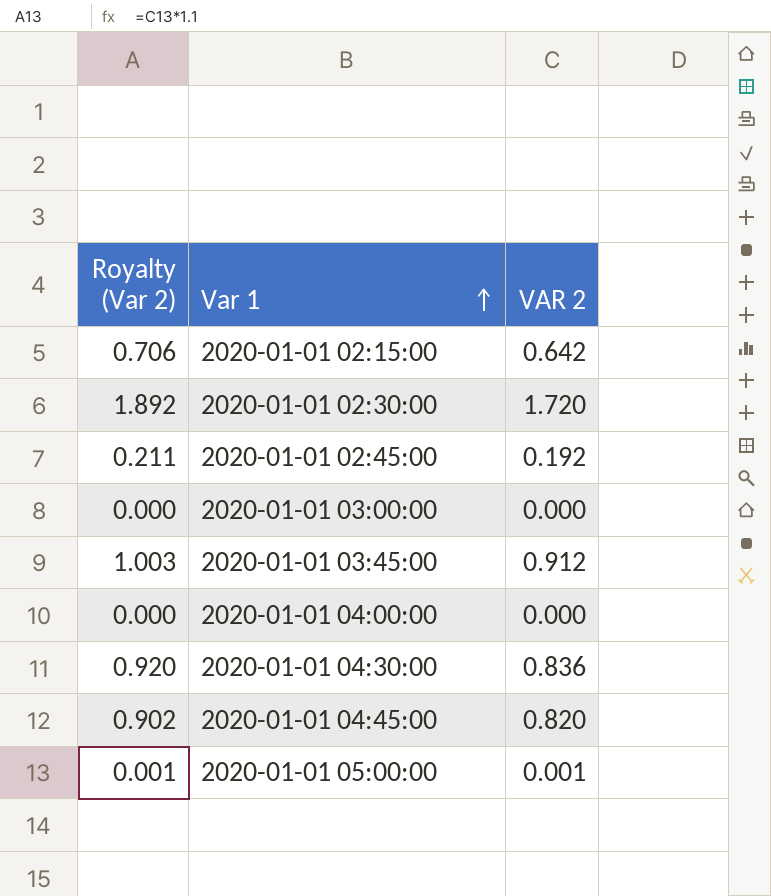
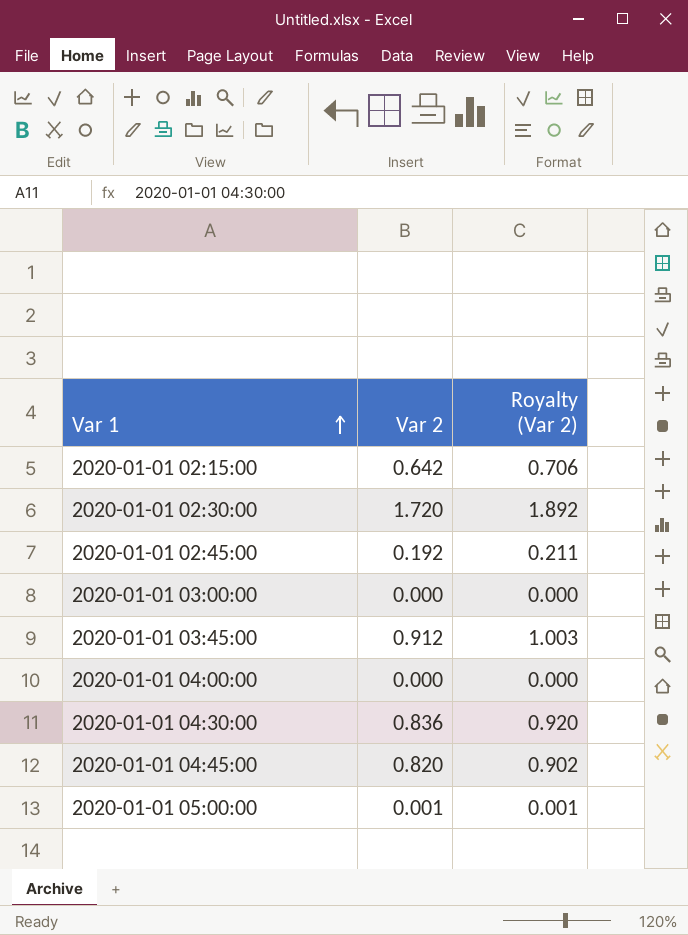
column name: VAR 2 -> Var 2
column Royalty (Var 2) | position: 1 -> 3

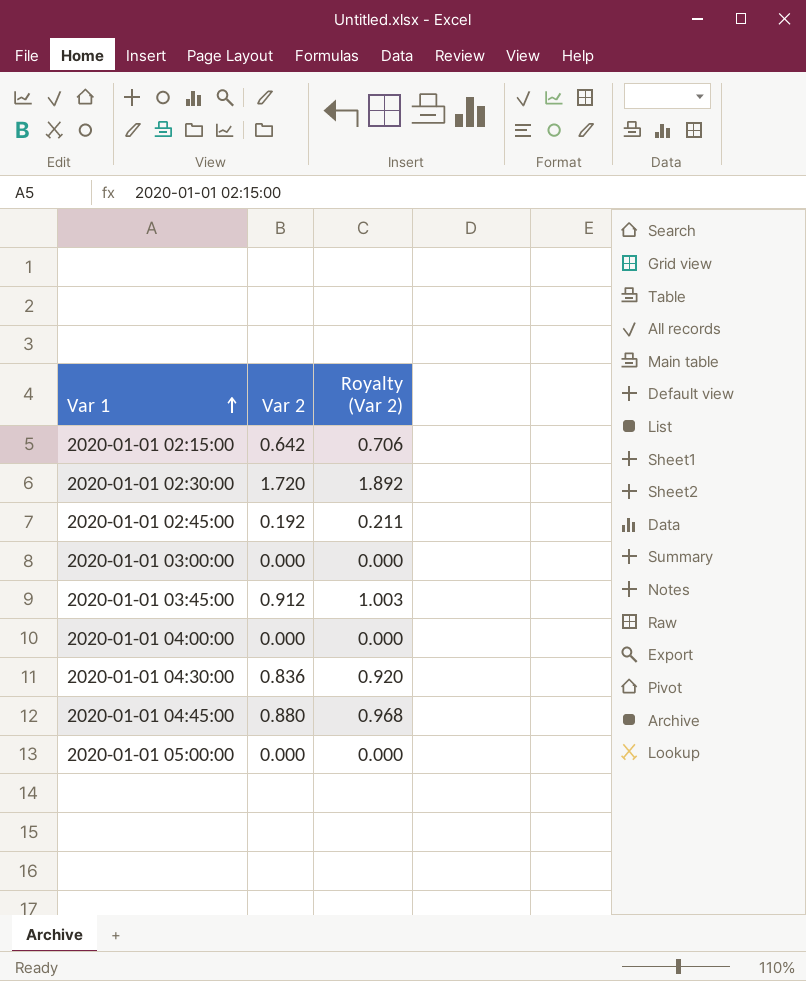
2020-01-01 04:45:00 | Var 2: 0.820 -> 0.880
2020-01-01 04:45:00 | Royalty (Var 2): 0.902 -> 0.968
2020-01-01 05:00:00 | Var 2: 0.001 -> 0.000
2020-01-01 05:00:00 | Royalty (Var 2): 0.001 -> 0.000

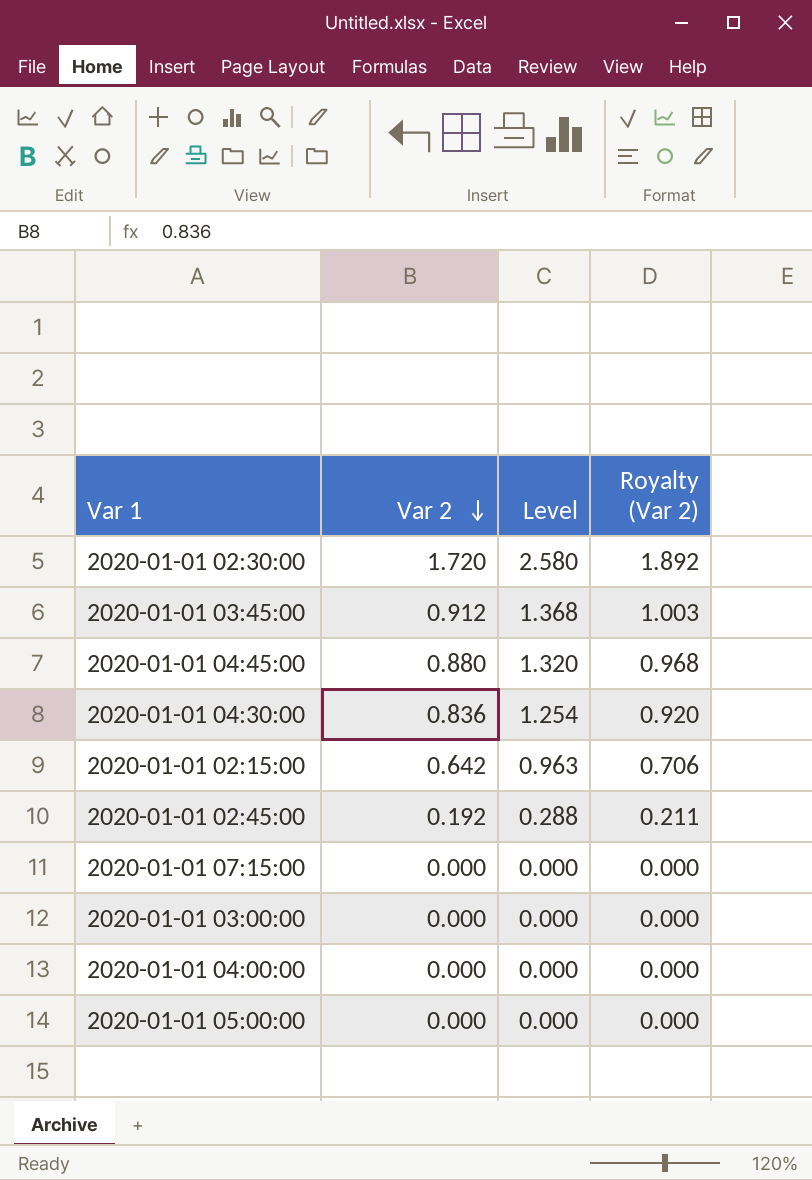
row order: Var 1 ascending -> Var 2 descending
column Level | formula: none -> [Var 2] * 1.5
row 2020-01-01 07:15:00: none -> 0.000 | 0.000 | 0.000

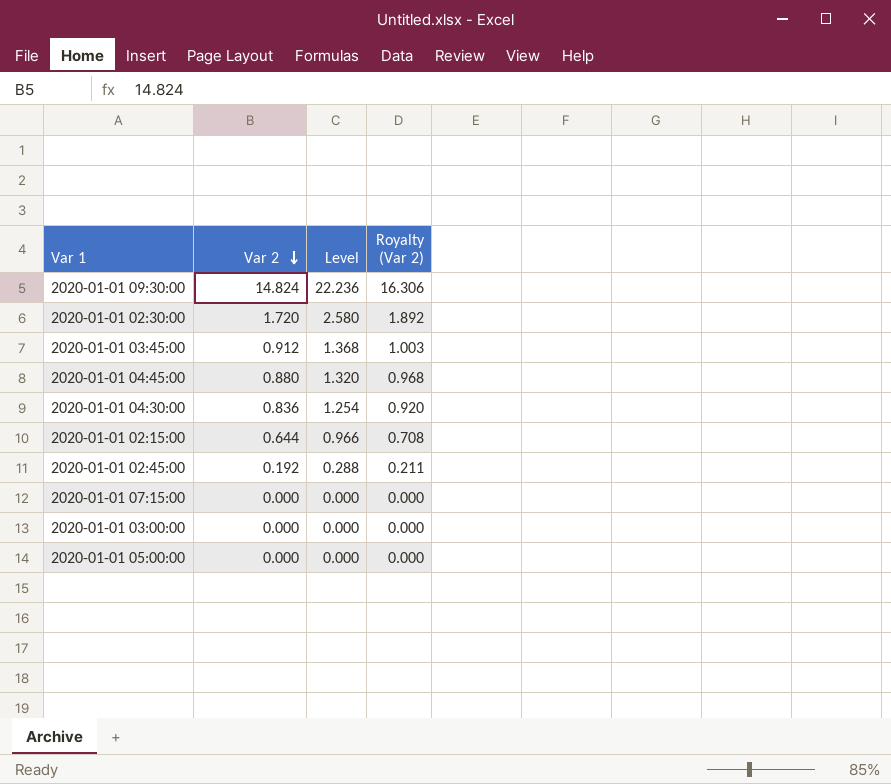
row 2020-01-01 04:00:00: 0.000 | 0.000 | 0.000 -> none
row 2020-01-01 09:30:00: none -> 14.824 | 22.236 | 16.306
2020-01-01 02:15:00 | Var 2: 0.642 -> 0.644
2020-01-01 02:15:00 | Level: 0.963 -> 0.966
2020-01-01 02:15:00 | Royalty (Var 2): 0.706 -> 0.708

